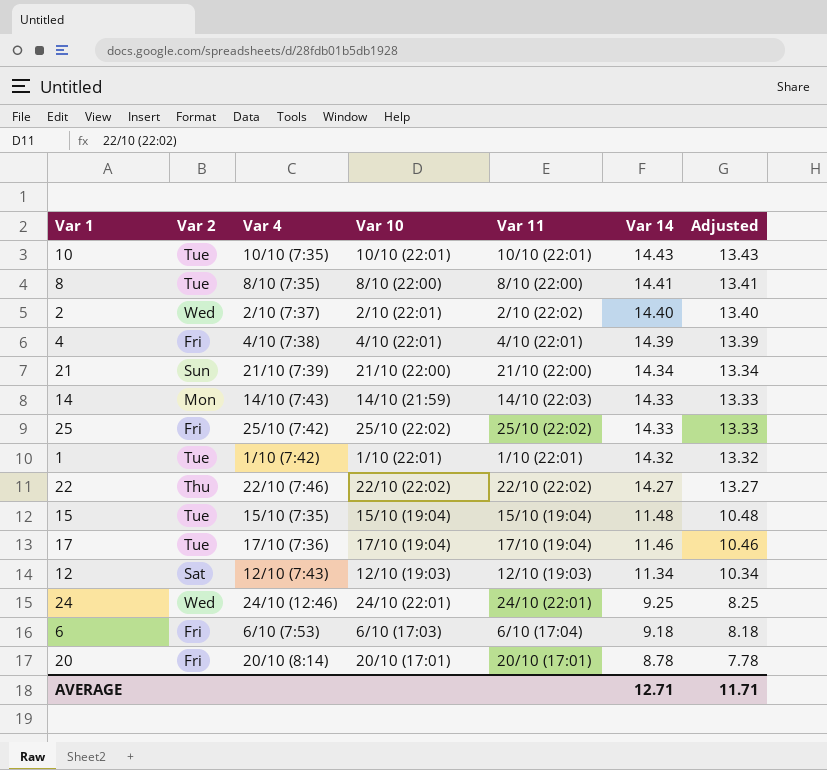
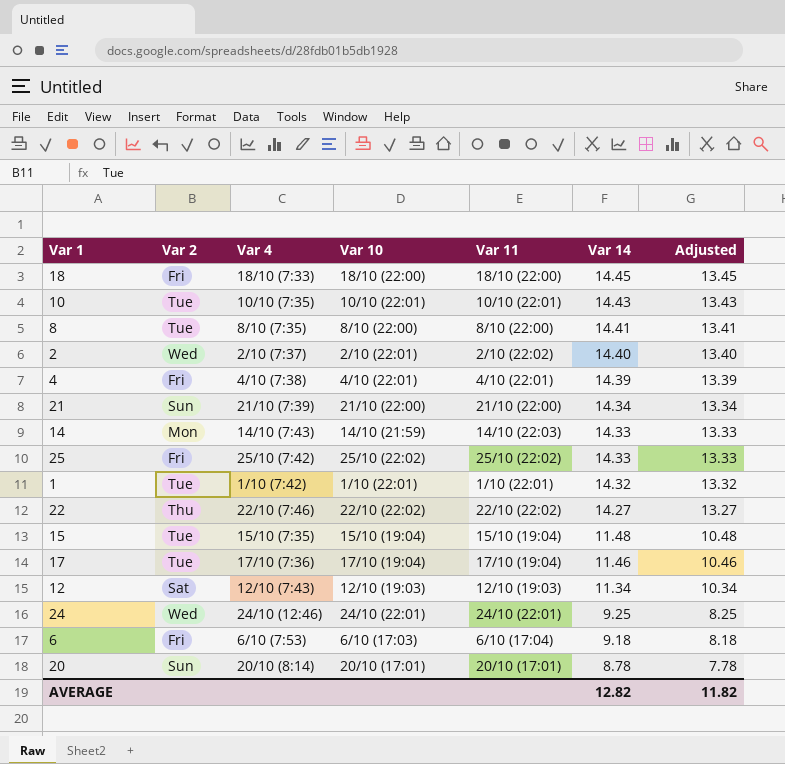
row 18: none -> Fri | 18/10 (7:33) | 18/10 (22:00) | 18/10 (22:00) | 14.45 | 13.45
20 | Var 2: Fri -> Sun
AVERAGE | Var 14: 12.71 -> 12.82
AVERAGE | Adjusted: 11.71 -> 11.82

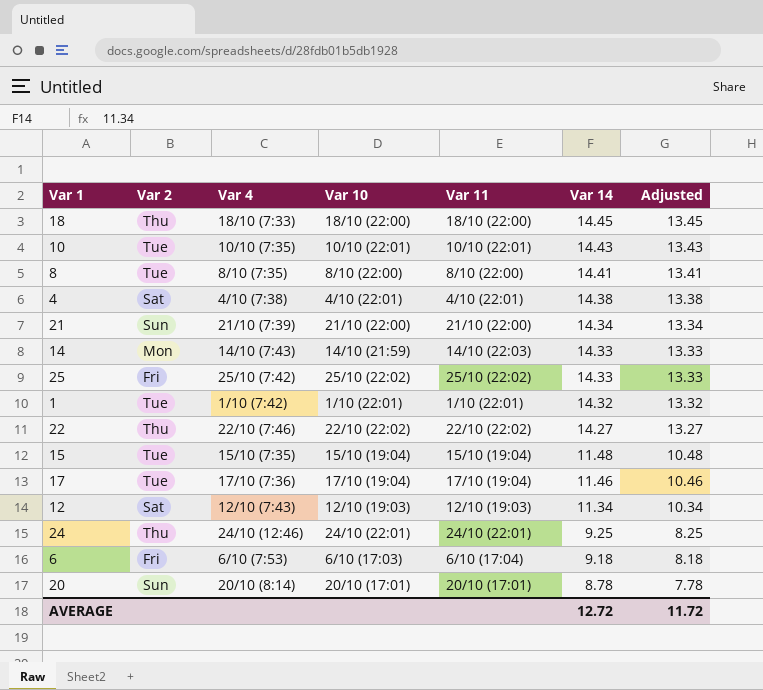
row 2: Wed | 2/10 (7:37) | 2/10 (22:01) | 2/10 (22:02) | 14.40 | 13.40 -> none
18 | Var 2: Fri -> Thu
4 | Var 2: Fri -> Sat
4 | Var 14: 14.39 -> 14.38
4 | Adjusted: 13.39 -> 13.38
24 | Var 2: Wed -> Thu
AVERAGE | Var 14: 12.82 -> 12.72
AVERAGE | Adjusted: 11.82 -> 11.72

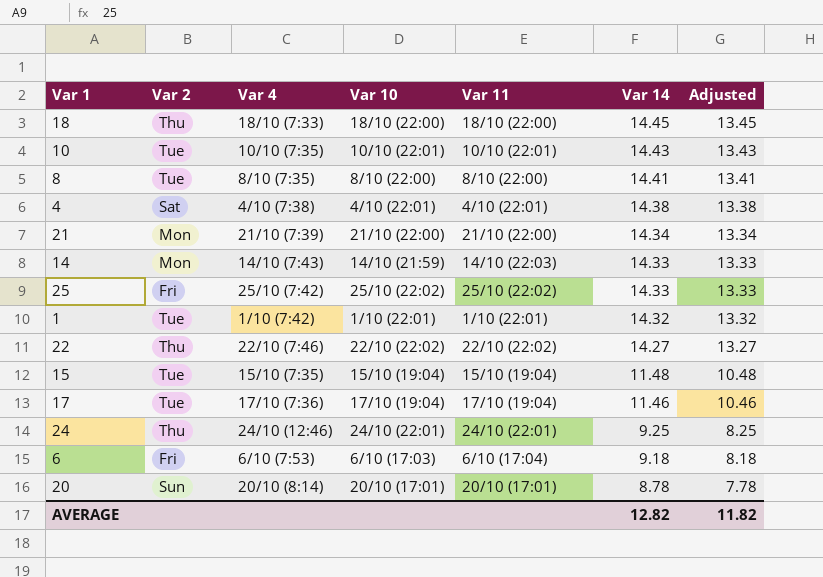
row 12: Sat | 12/10 (7:43) | 12/10 (19:03) | 12/10 (19:03) | 11.34 | 10.34 -> none
21 | Var 2: Sun -> Mon
AVERAGE | Var 14: 12.72 -> 12.82
AVERAGE | Adjusted: 11.72 -> 11.82

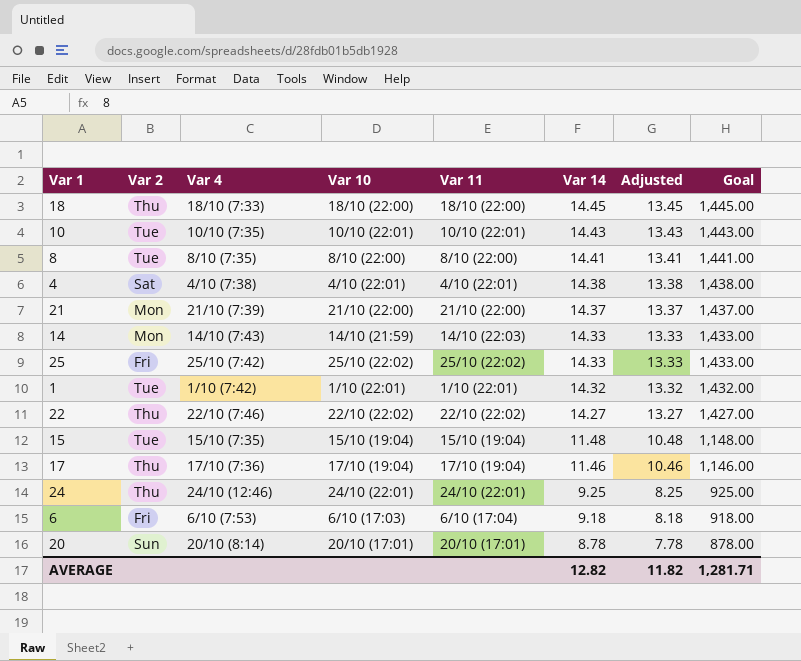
column Goal | formula: none -> [Var 14] * 100
21 | Var 14: 14.34 -> 14.37
21 | Adjusted: 13.34 -> 13.37
17 | Var 2: Tue -> Thu

